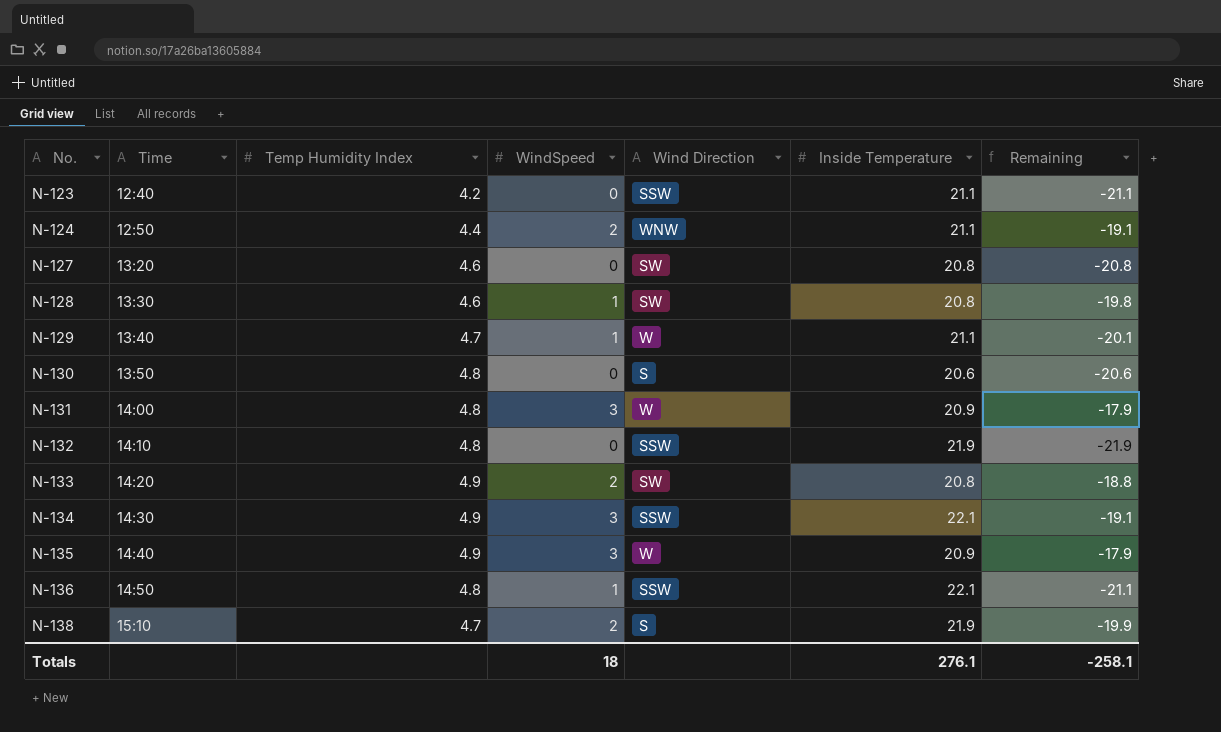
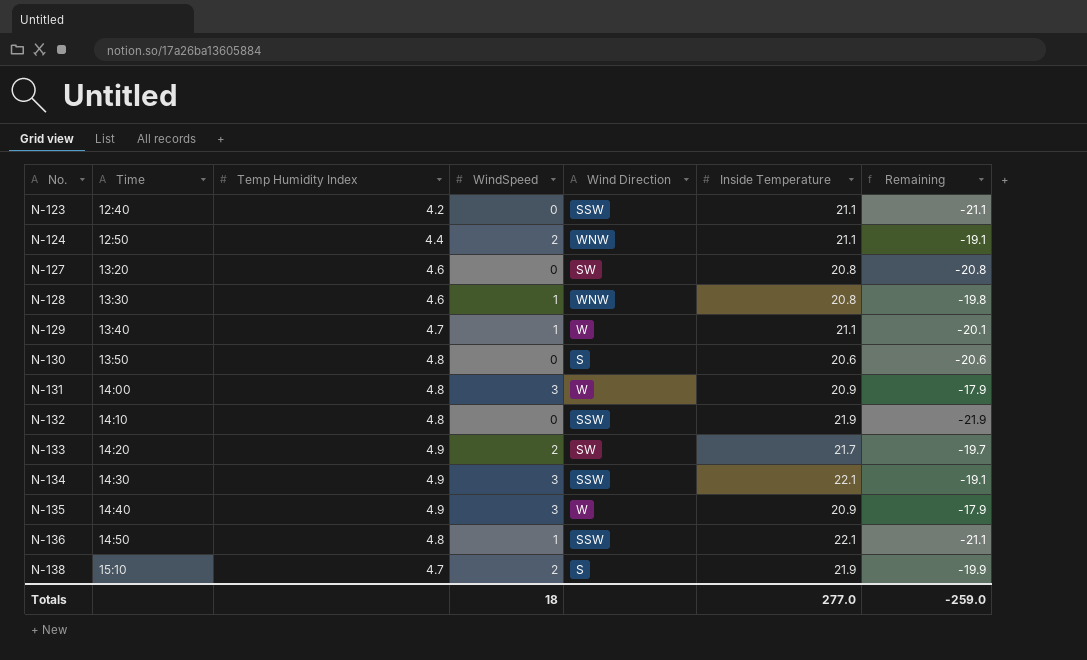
N-128 | Wind Direction: SW -> WNW
N-133 | Inside Temperature: 20.8 -> 21.7
N-133 | Remaining: -18.8 -> -19.7
Totals | Inside Temperature: 276.1 -> 277.0
Totals | Remaining: -258.1 -> -259.0

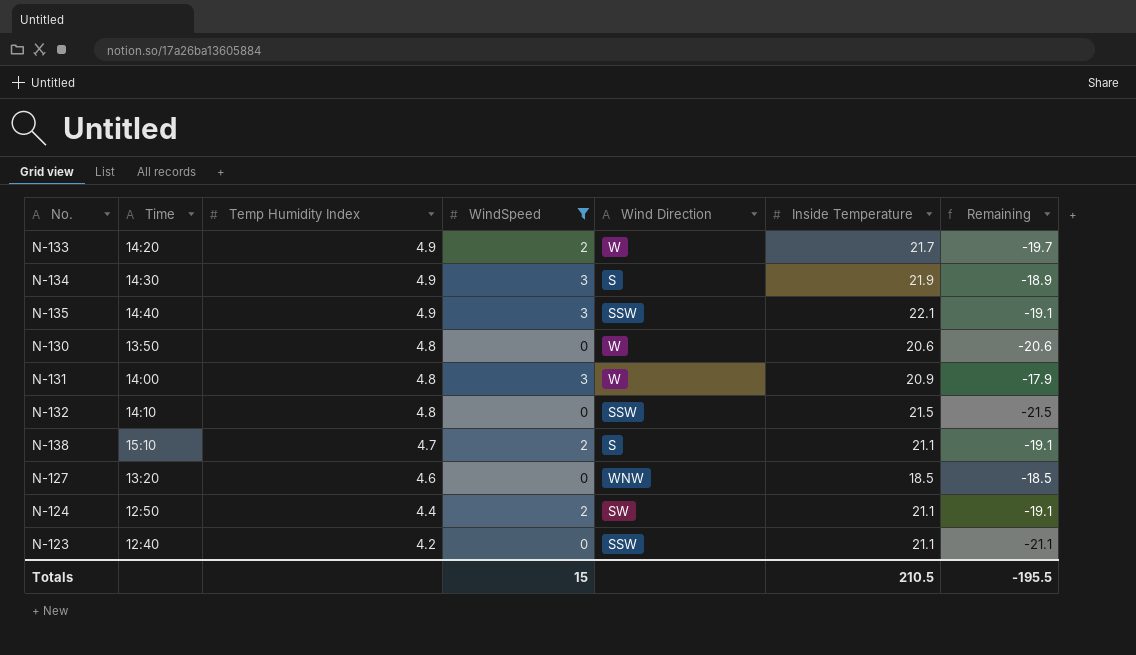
filter: none -> WindSpeed != 1
row order: No. ascending -> Temp Humidity Index descending
N-133 | Wind Direction: SW -> W
N-134 | Wind Direction: SSW -> S
N-134 | Inside Temperature: 22.1 -> 21.9
N-134 | Remaining: -19.1 -> -18.9
N-135 | Wind Direction: W -> SSW
N-135 | Inside Temperature: 20.9 -> 22.1
N-135 | Remaining: -17.9 -> -19.1
N-130 | Wind Direction: S -> W
N-132 | Inside Temperature: 21.9 -> 21.5
N-132 | Remaining: -21.9 -> -21.5
N-138 | Inside Temperature: 21.9 -> 21.1
N-138 | Remaining: -19.9 -> -19.1
N-127 | Wind Direction: SW -> WNW
N-127 | Inside Temperature: 20.8 -> 18.5
N-127 | Remaining: -20.8 -> -18.5
N-124 | Wind Direction: WNW -> SW
Totals | WindSpeed: 18 -> 15
Totals | Inside Temperature: 277.0 -> 210.5
Totals | Remaining: -259.0 -> -195.5

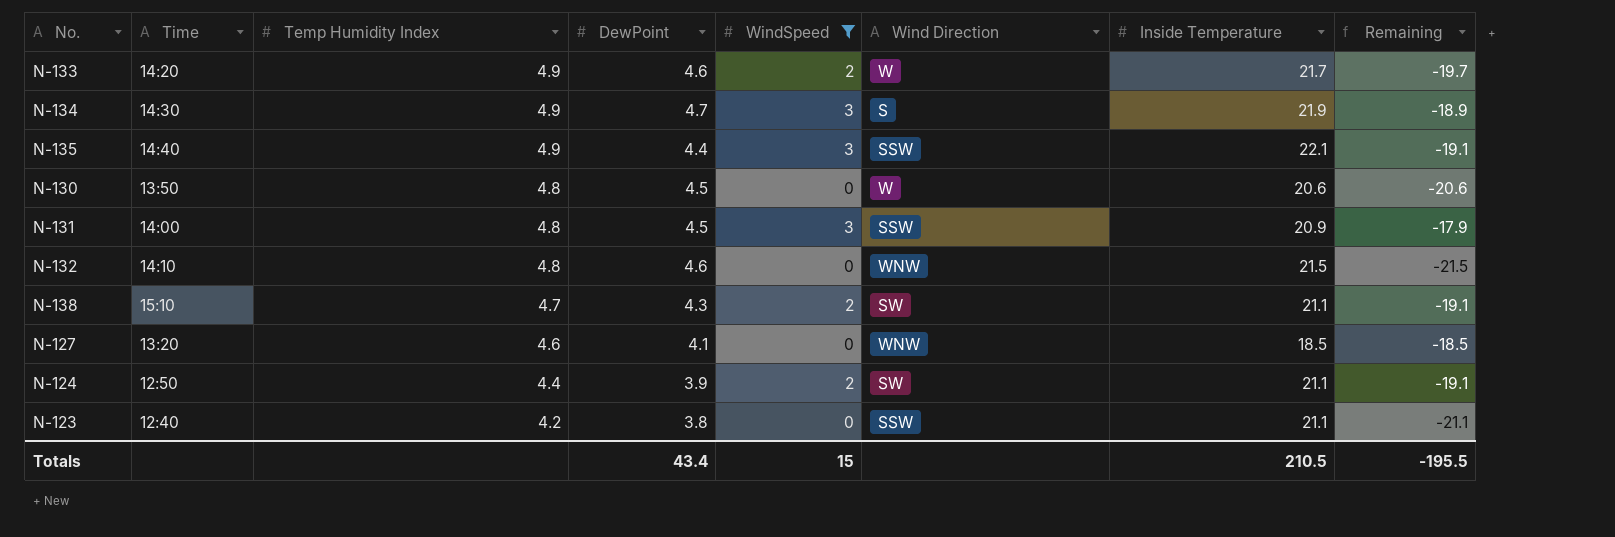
column DewPoint | position: none -> 4
N-131 | Wind Direction: W -> SSW
N-132 | Wind Direction: SSW -> WNW
N-138 | Wind Direction: S -> SW

